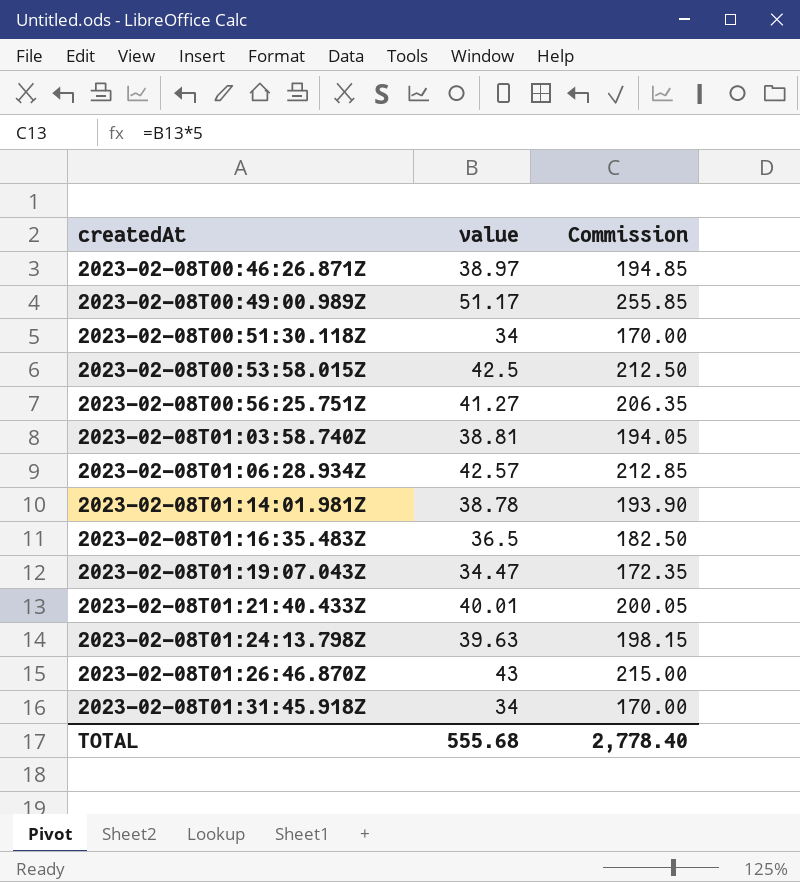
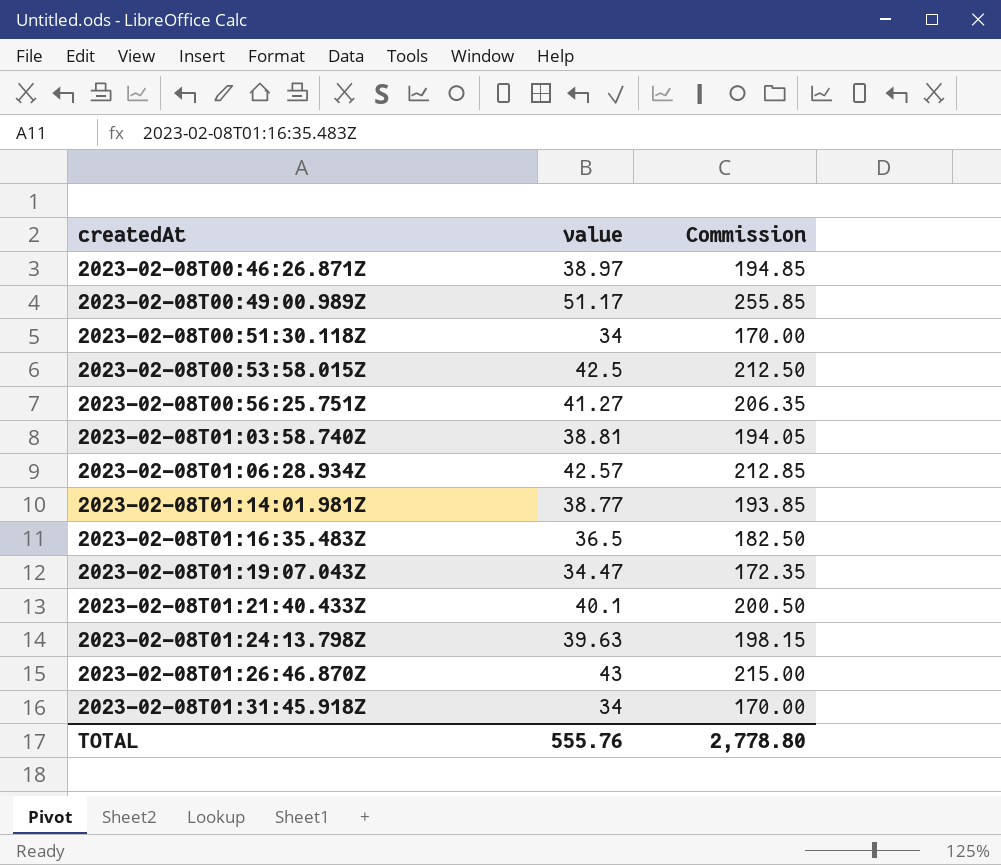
2023-02-08T01:14:01.981Z | value: 38.78 -> 38.77
2023-02-08T01:14:01.981Z | Commission: 193.90 -> 193.85
2023-02-08T01:21:40.433Z | value: 40.01 -> 40.1
2023-02-08T01:21:40.433Z | Commission: 200.05 -> 200.50
TOTAL | value: 555.68 -> 555.76
TOTAL | Commission: 2,778.40 -> 2,778.80

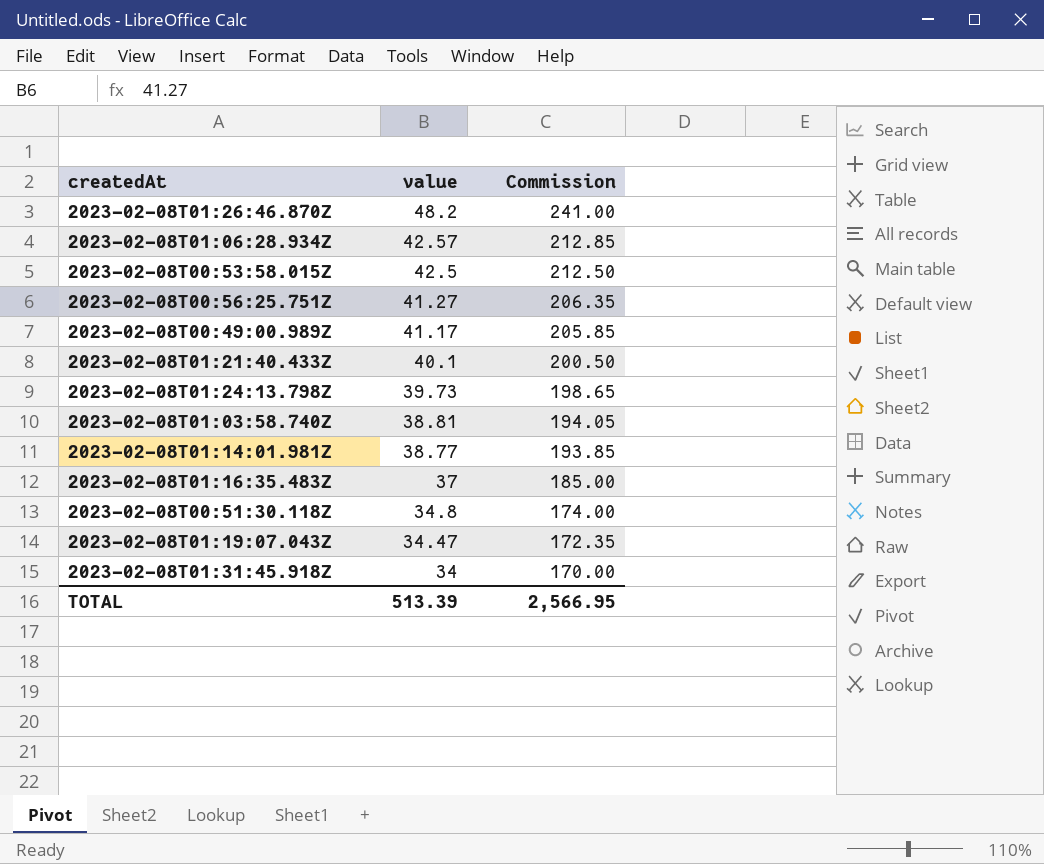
row order: createdAt ascending -> value descending
row 2023-02-08T00:46:26.871Z: 38.97 | 194.85 -> none
2023-02-08T01:26:46.870Z | value: 43 -> 48.2
2023-02-08T01:26:46.870Z | Commission: 215.00 -> 241.00
2023-02-08T00:49:00.989Z | value: 51.17 -> 41.17
2023-02-08T00:49:00.989Z | Commission: 255.85 -> 205.85
2023-02-08T01:24:13.798Z | value: 39.63 -> 39.73
2023-02-08T01:24:13.798Z | Commission: 198.15 -> 198.65
2023-02-08T01:16:35.483Z | value: 36.5 -> 37
2023-02-08T01:16:35.483Z | Commission: 182.50 -> 185.00
2023-02-08T00:51:30.118Z | value: 34 -> 34.8
2023-02-08T00:51:30.118Z | Commission: 170.00 -> 174.00
TOTAL | value: 555.76 -> 513.39
TOTAL | Commission: 2,778.80 -> 2,566.95

